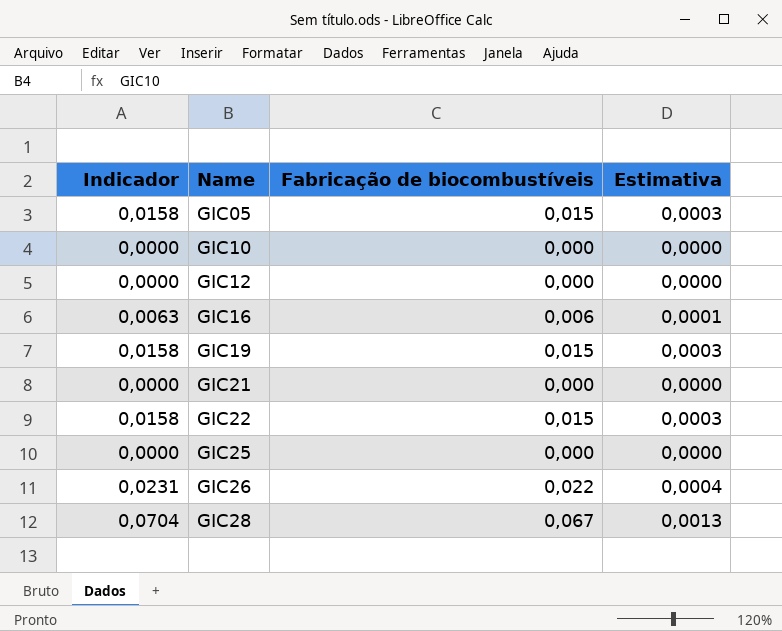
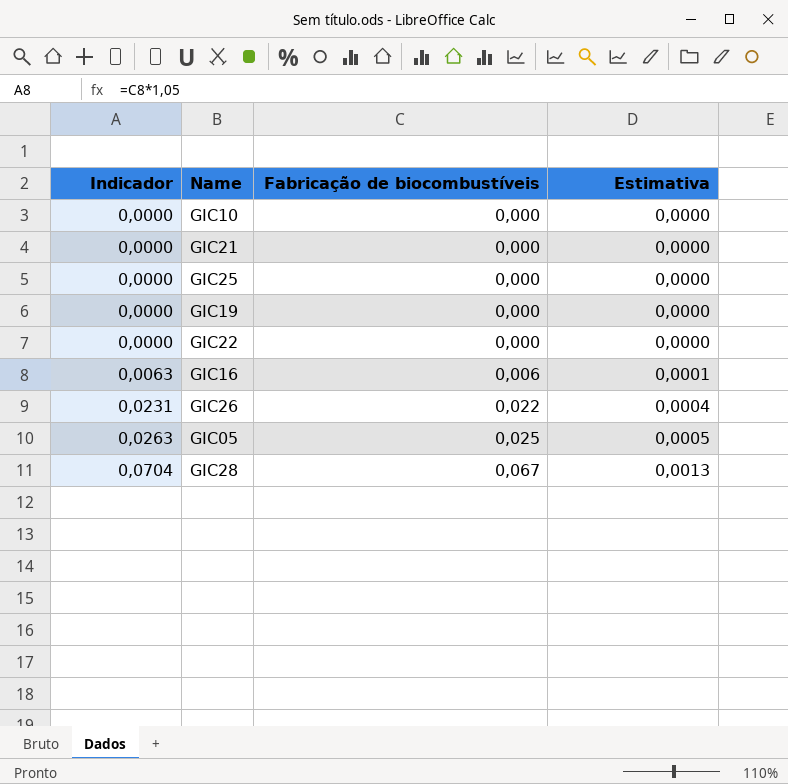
row order: Name ascending -> Indicador ascending
row GIC12: 0,0000 | 0,000 | 0,0000 -> none
GIC19 | Indicador: 0,0158 -> 0,0000
GIC19 | Fabricação de biocombustíveis: 0,015 -> 0,000
GIC19 | Estimativa: 0,0003 -> 0,0000
GIC22 | Indicador: 0,0158 -> 0,0000
GIC22 | Fabricação de biocombustíveis: 0,015 -> 0,000
GIC22 | Estimativa: 0,0003 -> 0,0000
GIC05 | Indicador: 0,0158 -> 0,0263
GIC05 | Fabricação de biocombustíveis: 0,015 -> 0,025
GIC05 | Estimativa: 0,0003 -> 0,0005

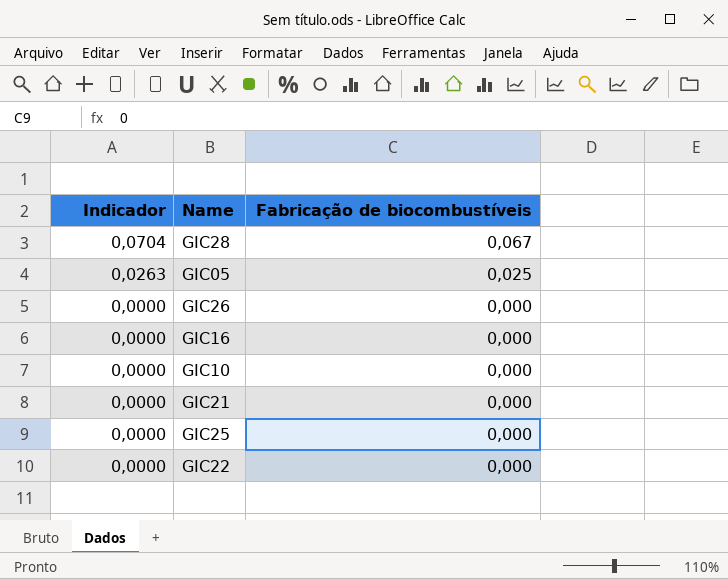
row order: Indicador ascending -> Indicador descending
column Estimativa | formula: [Fabricação de biocombustíveis] * 0,02 -> none
row GIC19: 0,0000 | 0,000 | 0,0000 -> none
GIC26 | Indicador: 0,0231 -> 0,0000
GIC26 | Fabricação de biocombustíveis: 0,022 -> 0,000
GIC16 | Indicador: 0,0063 -> 0,0000
GIC16 | Fabricação de biocombustíveis: 0,006 -> 0,000

